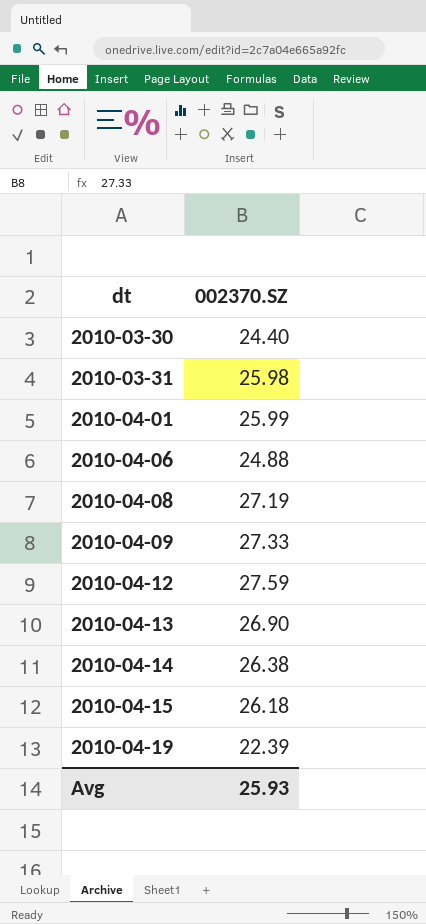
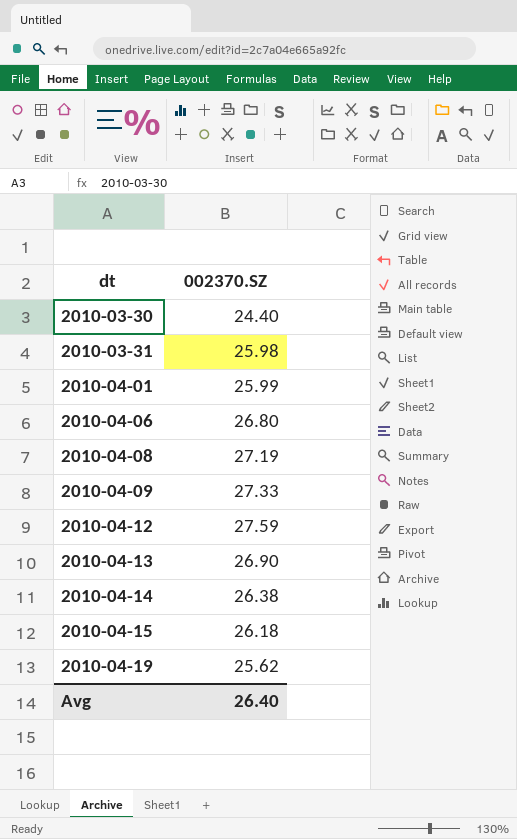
2010-04-06 | 002370.SZ: 24.88 -> 26.80
2010-04-19 | 002370.SZ: 22.39 -> 25.62
Avg | 002370.SZ: 25.93 -> 26.40

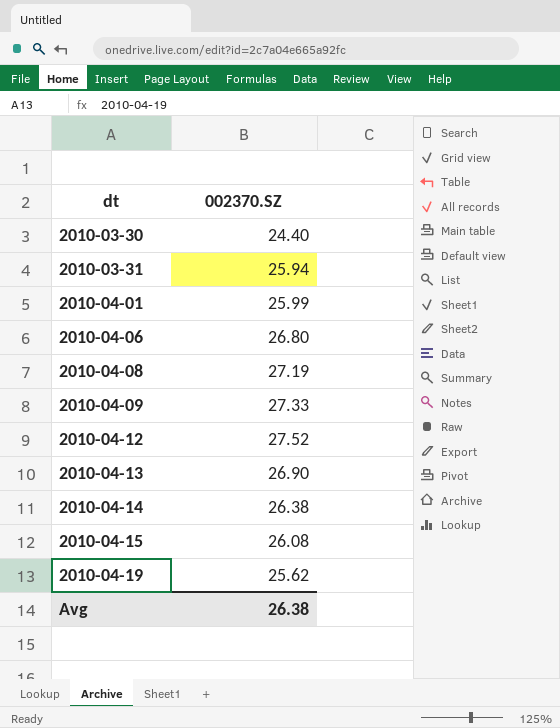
2010-03-31 | 002370.SZ: 25.98 -> 25.94
2010-04-12 | 002370.SZ: 27.59 -> 27.52
2010-04-15 | 002370.SZ: 26.18 -> 26.08
Avg | 002370.SZ: 26.40 -> 26.38

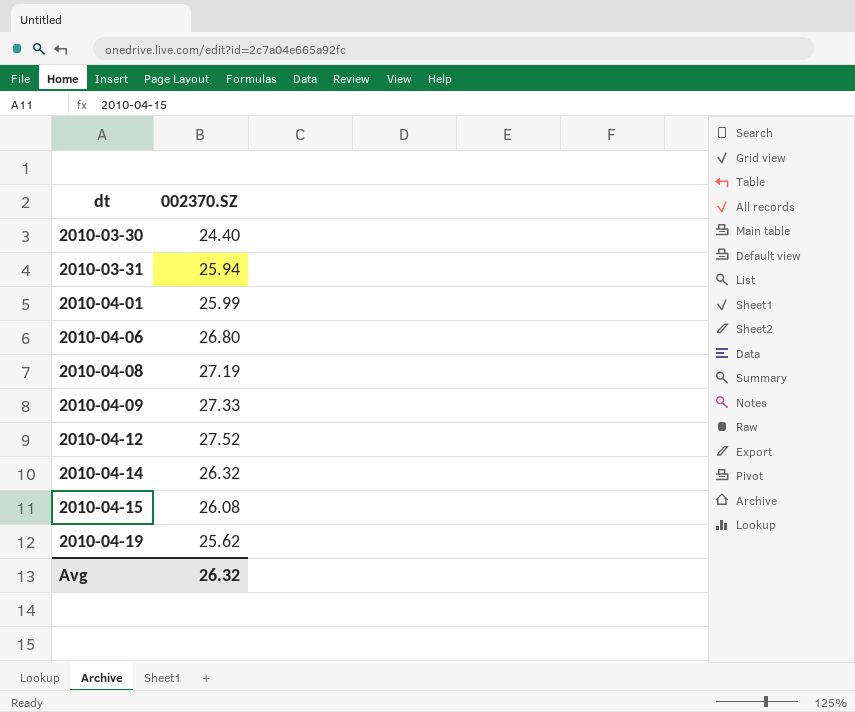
row 2010-04-13: 26.90 -> none
2010-04-14 | 002370.SZ: 26.38 -> 26.32
Avg | 002370.SZ: 26.38 -> 26.32

